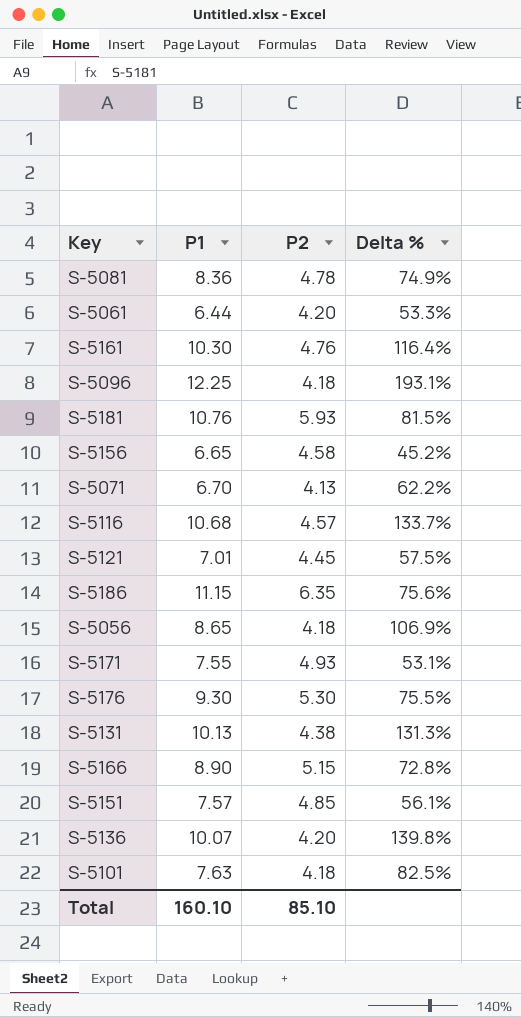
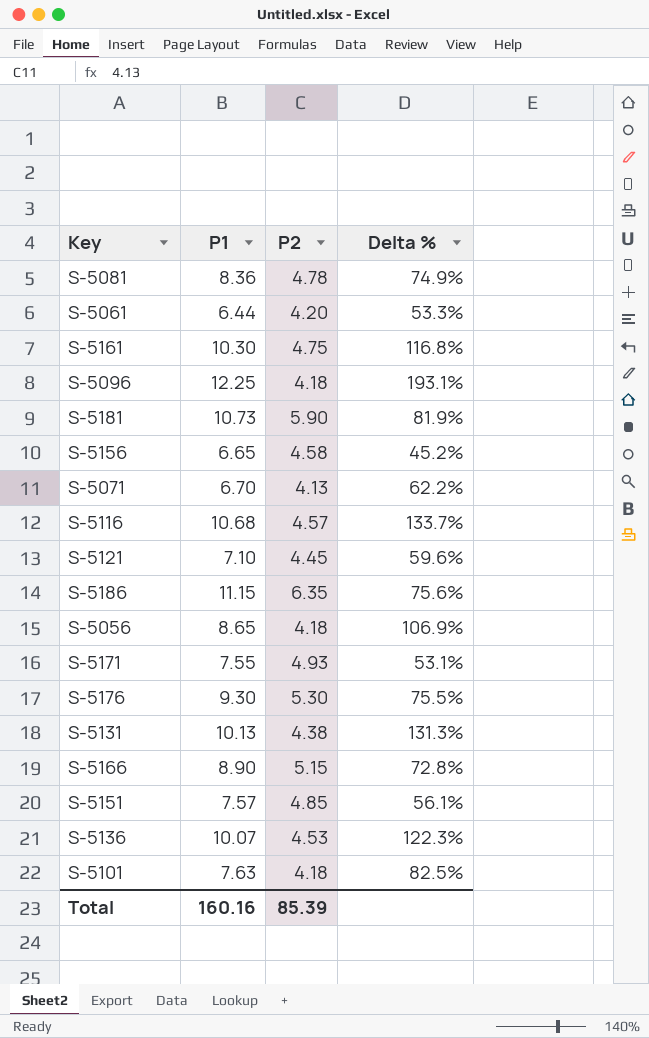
S-5161 | P2: 4.76 -> 4.75
S-5161 | Delta %: 116.4% -> 116.8%
S-5181 | P1: 10.76 -> 10.73
S-5181 | P2: 5.93 -> 5.90
S-5181 | Delta %: 81.5% -> 81.9%
S-5121 | P1: 7.01 -> 7.10
S-5121 | Delta %: 57.5% -> 59.6%
S-5136 | P2: 4.20 -> 4.53
S-5136 | Delta %: 139.8% -> 122.3%
Total | P1: 160.10 -> 160.16
Total | P2: 85.10 -> 85.39

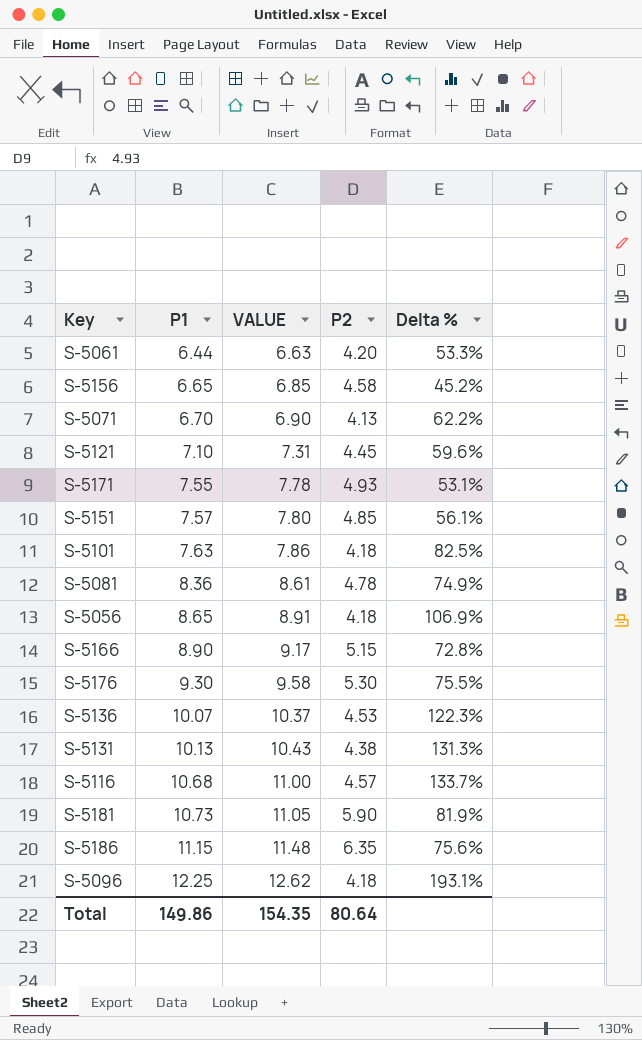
row order: none -> P1 ascending
column VALUE | formula: none -> [P1] * 1.03
row S-5161: 10.30 | 4.75 | 116.8% -> none
Total | P1: 160.16 -> 149.86
Total | P2: 85.39 -> 80.64

